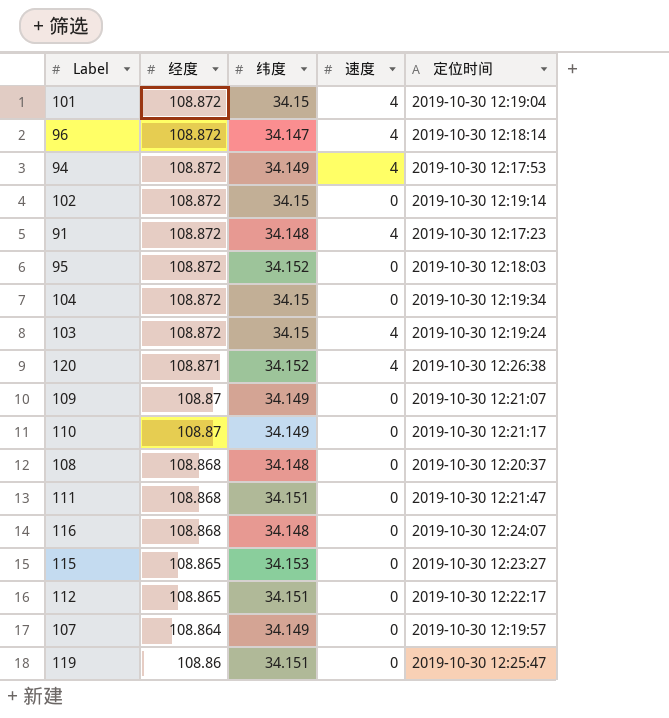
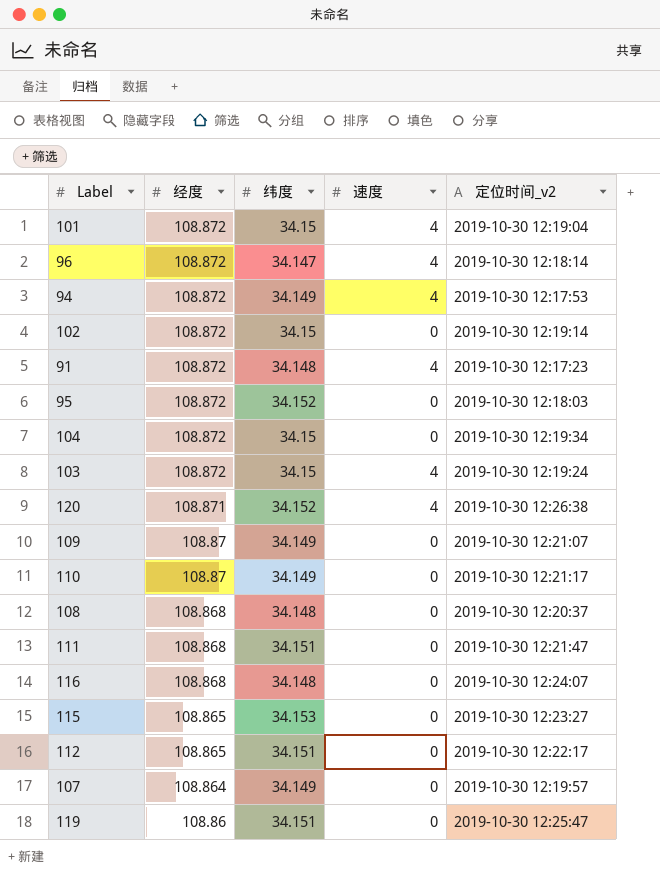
column name: 定位时间 -> 定位时间_v2

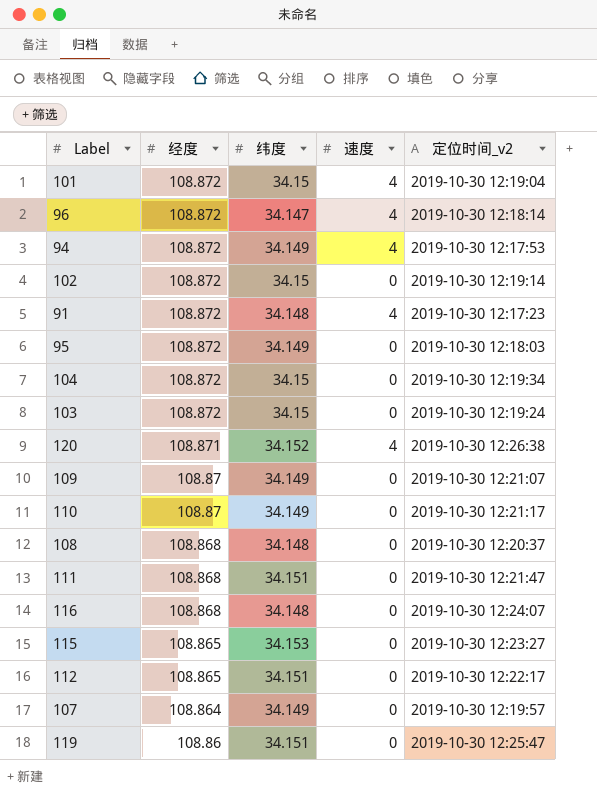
95 | 纬度: 34.152 -> 34.149
103 | 速度: 4 -> 0

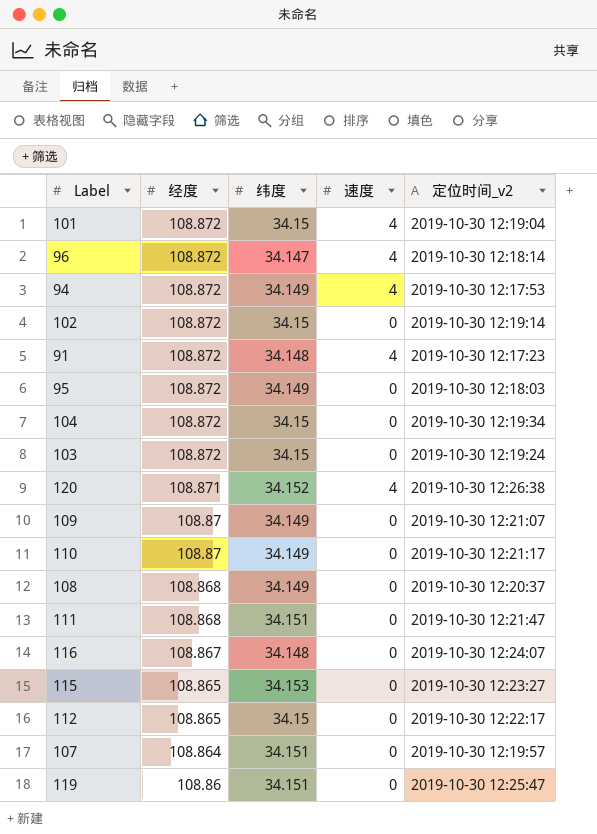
108 | 纬度: 34.148 -> 34.149
116 | 经度: 108.868 -> 108.867
112 | 纬度: 34.151 -> 34.15
107 | 纬度: 34.149 -> 34.151

